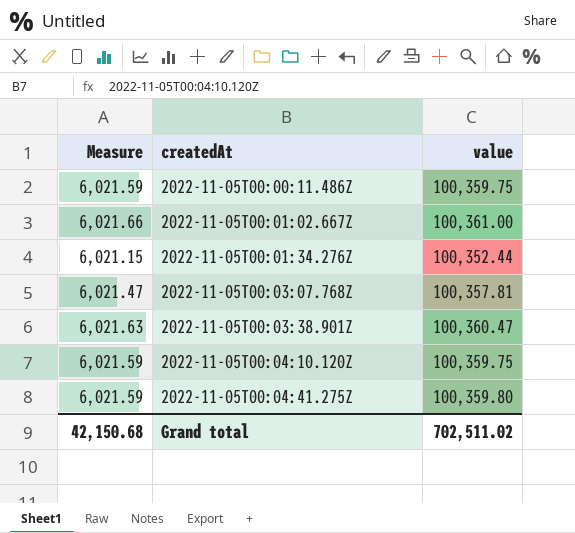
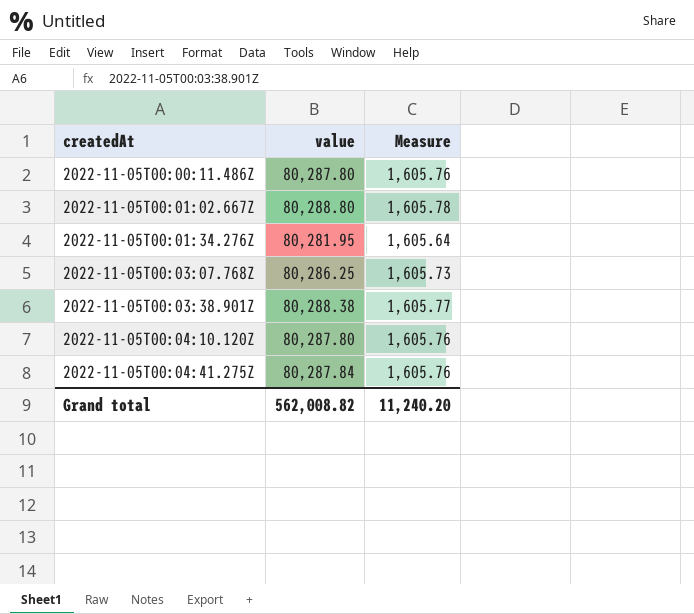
column Measure | formula: [value] * 0.06 -> [value] * 0.02
column Measure | position: 1 -> 3
2022-11-05T00:00:11.486Z | value: 100,359.75 -> 80,287.80
2022-11-05T00:01:02.667Z | value: 100,361.00 -> 80,288.80
2022-11-05T00:01:34.276Z | value: 100,352.44 -> 80,281.95
2022-11-05T00:03:07.768Z | value: 100,357.81 -> 80,286.25
2022-11-05T00:03:38.901Z | value: 100,360.47 -> 80,288.38
2022-11-05T00:04:10.120Z | value: 100,359.75 -> 80,287.80
2022-11-05T00:04:41.275Z | value: 100,359.80 -> 80,287.84
Grand total | value: 702,511.02 -> 562,008.82
Grand total | Measure: 42,150.68 -> 11,240.20

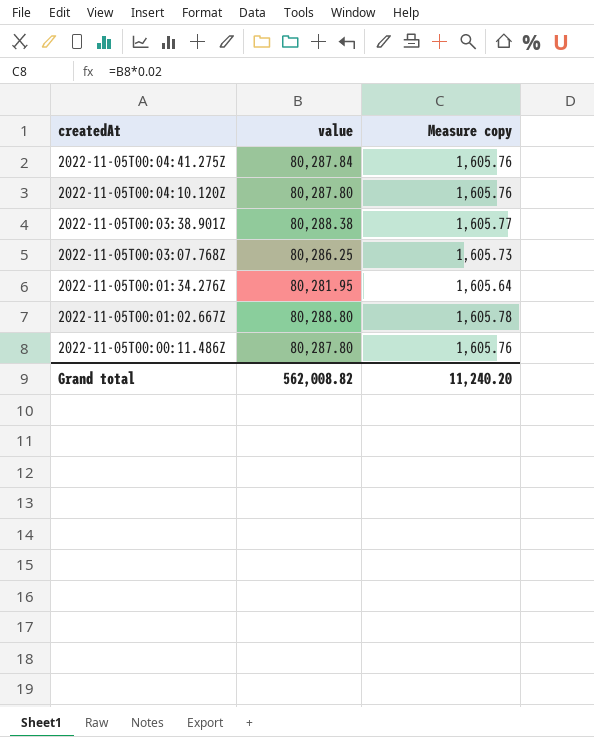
row order: createdAt ascending -> createdAt descending
column name: Measure -> Measure copy

